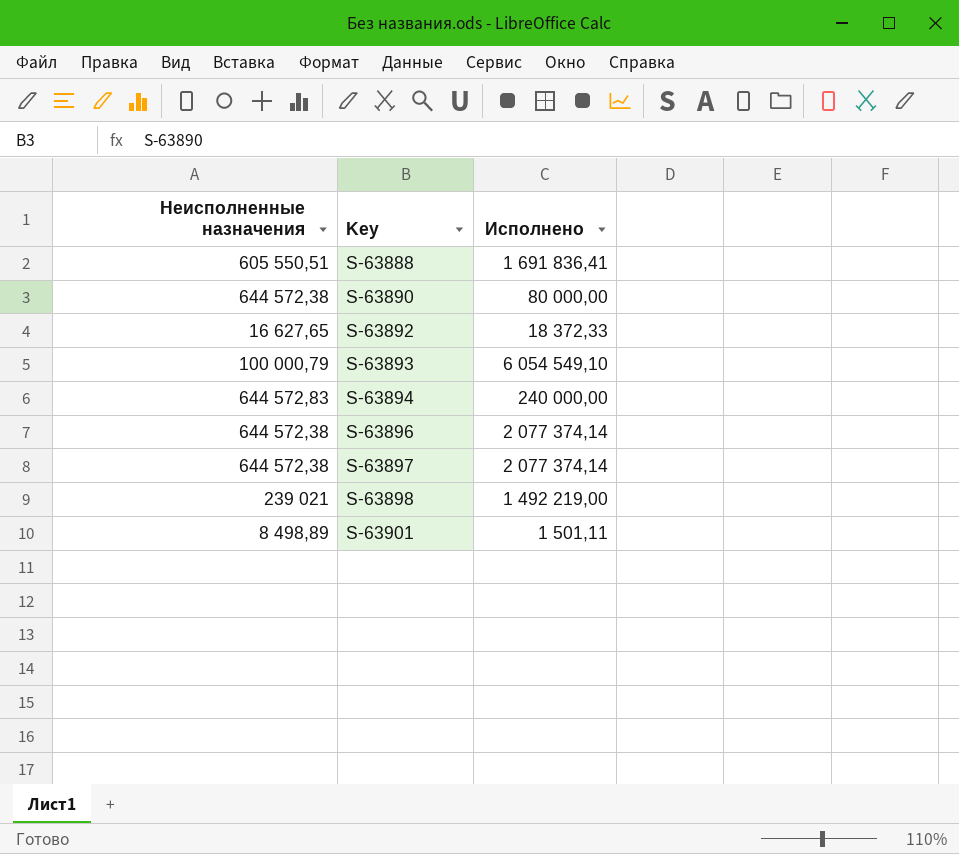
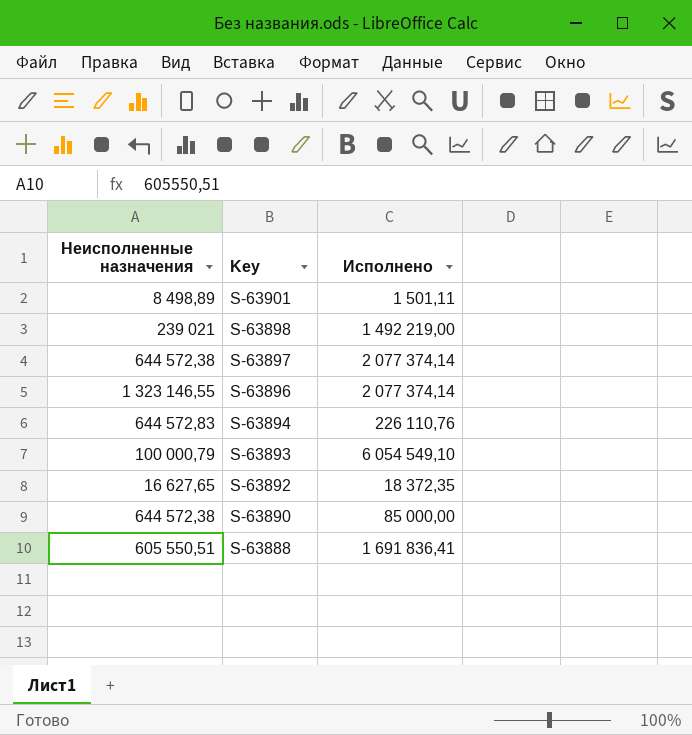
row order: Key ascending -> Key descending
S-63896 | Неисполненные назначения: 644 572,38 -> 1 323 146,55
S-63894 | Исполнено: 240 000,00 -> 226 110,76
S-63892 | Исполнено: 18 372,33 -> 18 372,35
S-63890 | Исполнено: 80 000,00 -> 85 000,00

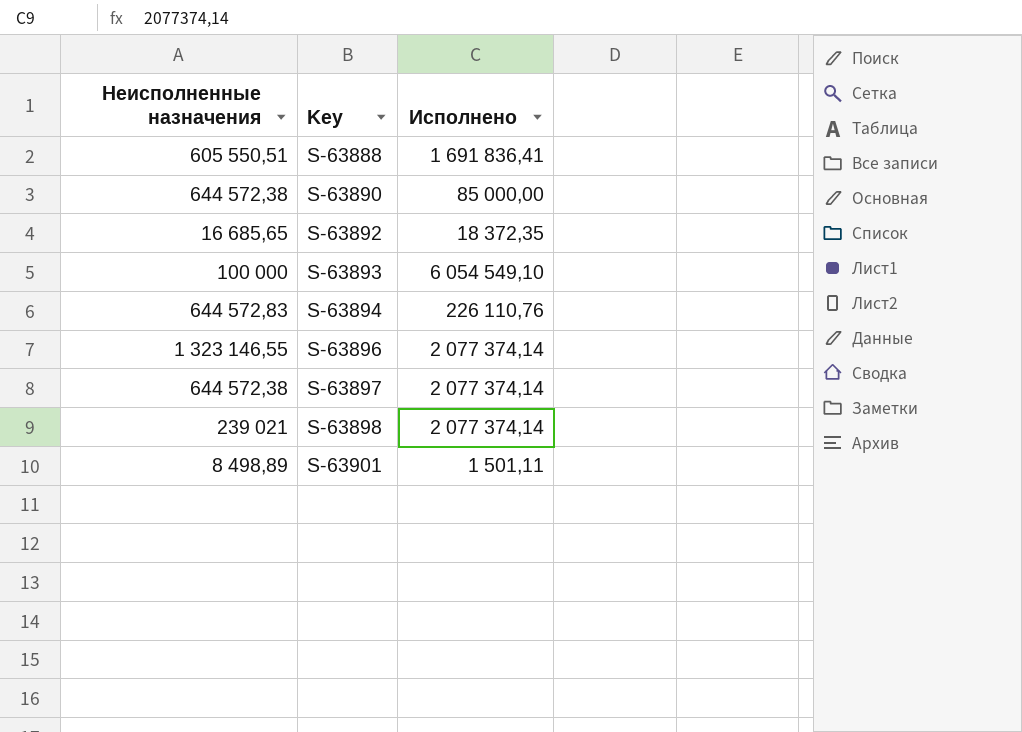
row order: Key descending -> Key ascending
S-63892 | Неисполненные назначения: 16 627,65 -> 16 685,65
S-63893 | Неисполненные назначения: 100 000,79 -> 100 000
S-63898 | Исполнено: 1 492 219,00 -> 2 077 374,14

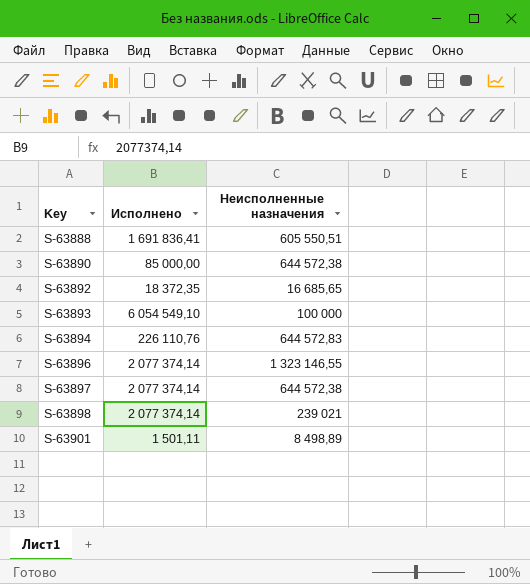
column Неисполненные назначения | position: 1 -> 3

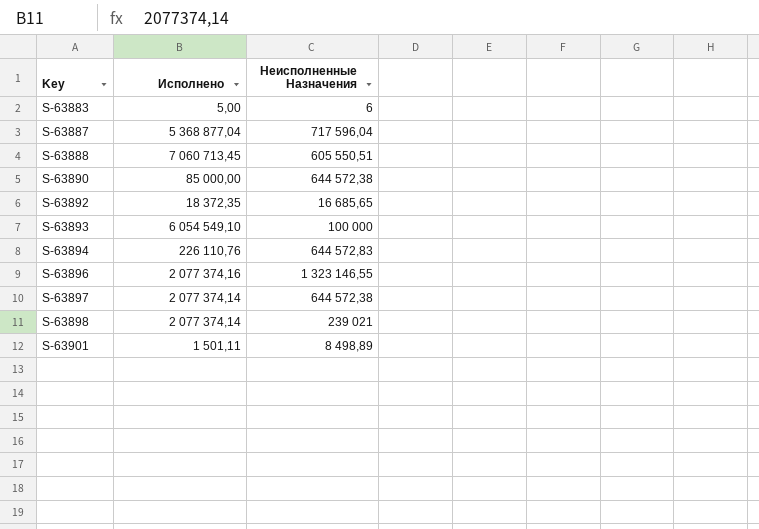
column name: Неисполненные назначения -> Неисполненные Назначения
row S-63883: none -> 5,00 | 6
row S-63887: none -> 5 368 877,04 | 717 596,04
S-63888 | Исполнено: 1 691 836,41 -> 7 060 713,45
S-63896 | Исполнено: 2 077 374,14 -> 2 077 374,16

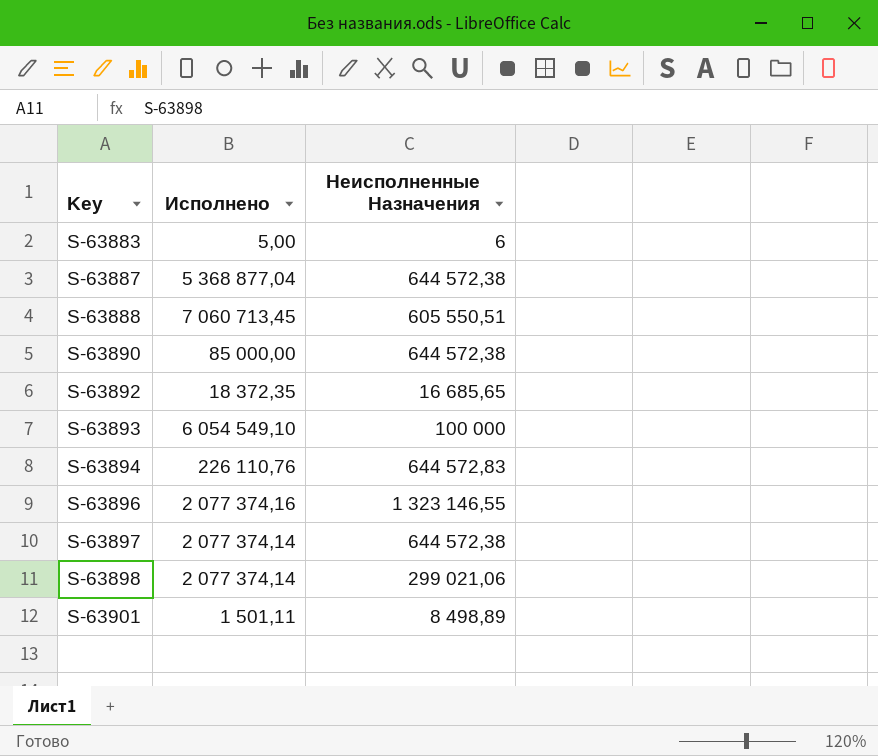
S-63887 | Неисполненные Назначения: 717 596,04 -> 644 572,38
S-63898 | Неисполненные Назначения: 239 021 -> 299 021,06

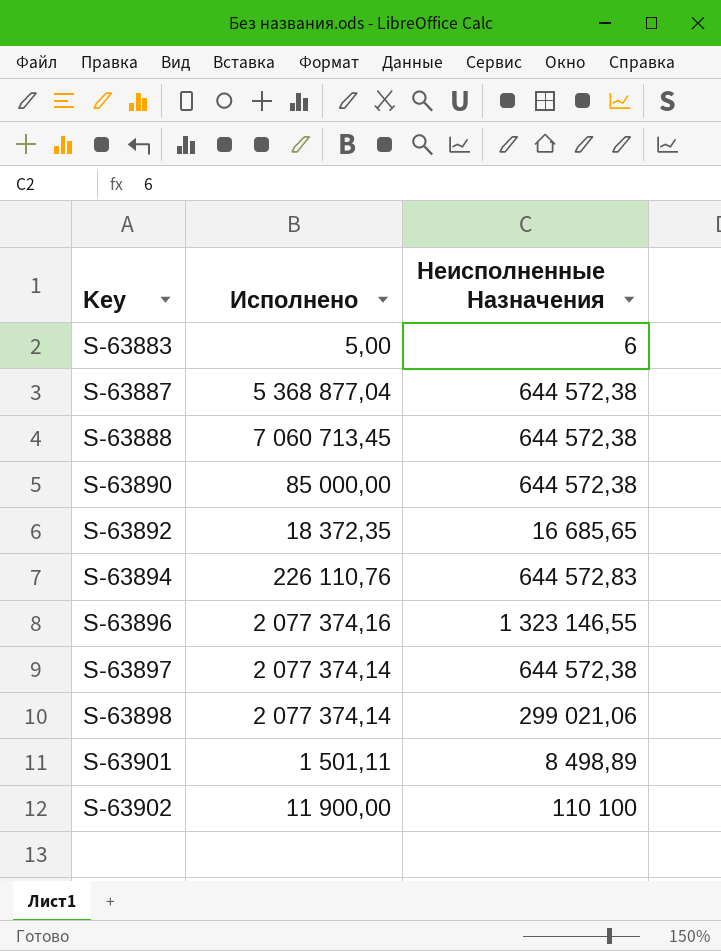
row S-63893: 6 054 549,10 | 100 000 -> none
S-63888 | Неисполненные Назначения: 605 550,51 -> 644 572,38
row S-63902: none -> 11 900,00 | 110 100

